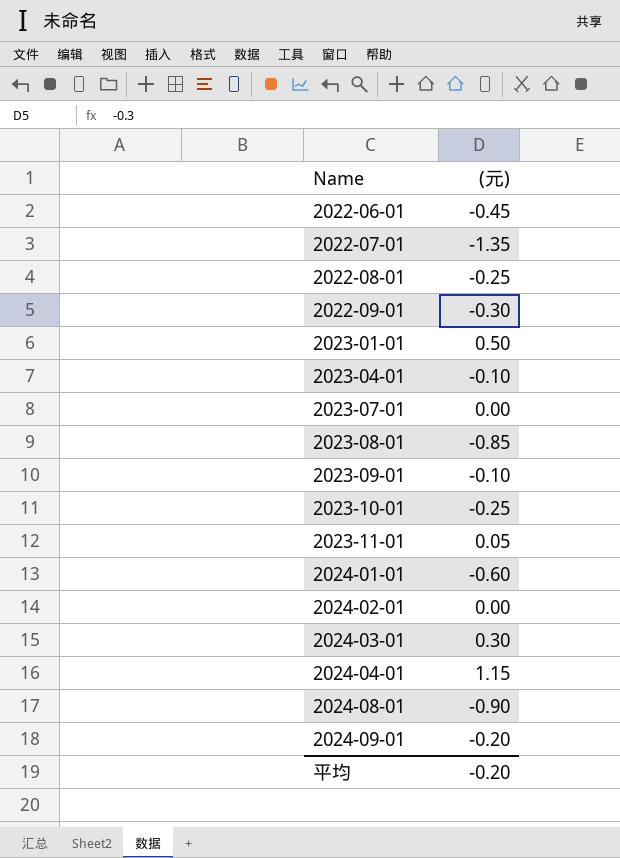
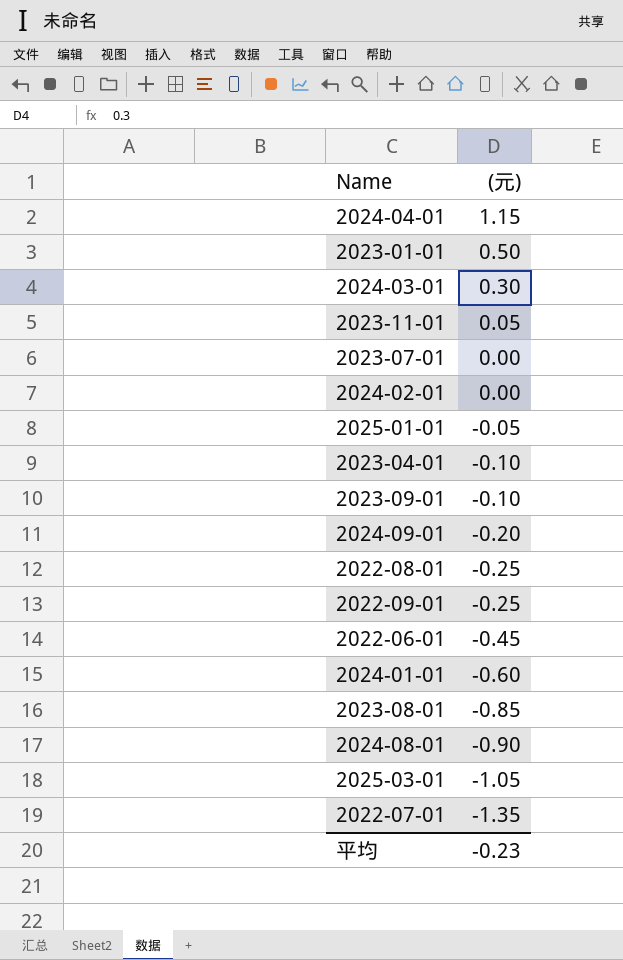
row order: Name ascending -> (元) descending
row 2023-10-01: -0.25 -> none
row 2025-01-01: none -> -0.05
2022-09-01 | (元): -0.30 -> -0.25
row 2025-03-01: none -> -1.05
平均 | (元): -0.20 -> -0.23

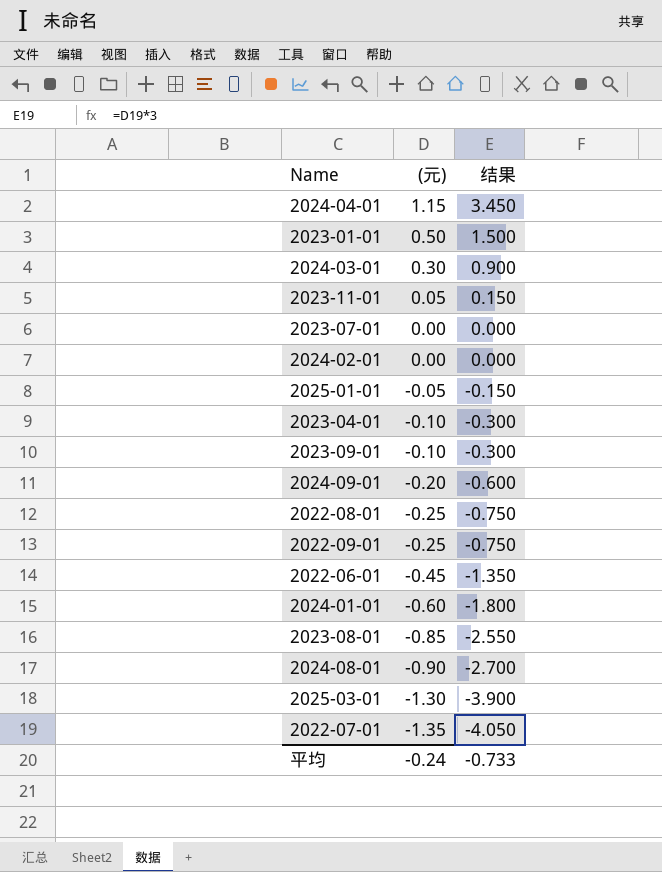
column 结果 | formula: none -> [(元)] * 3
2025-03-01 | (元): -1.05 -> -1.30
平均 | (元): -0.23 -> -0.24

